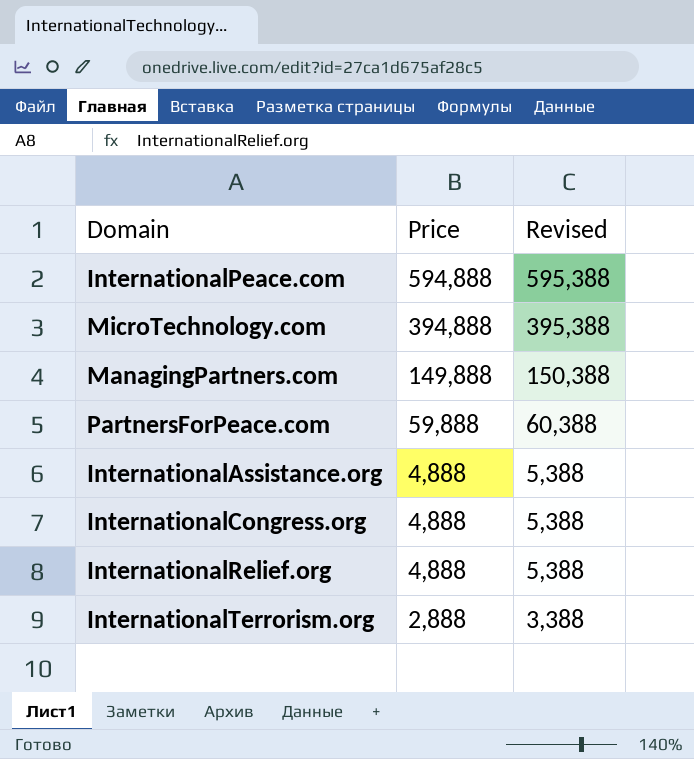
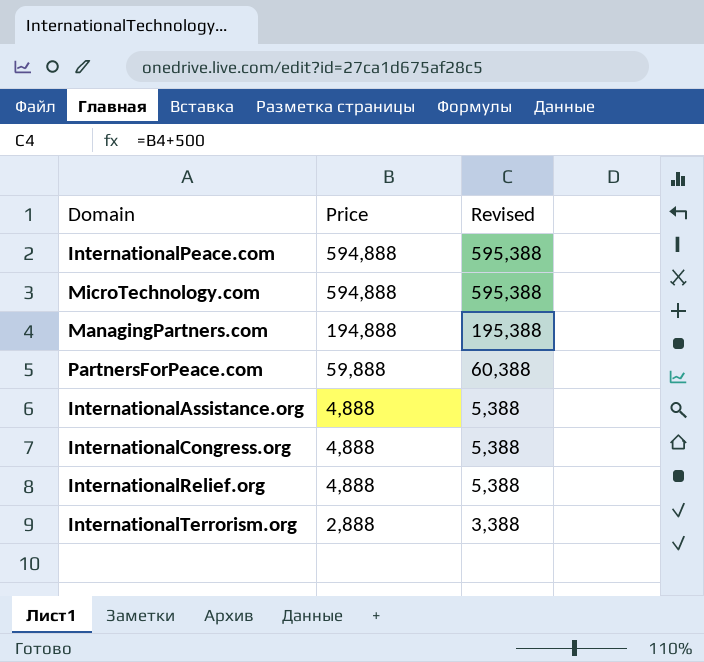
MicroTechnology.com | Price: 394,888 -> 594,888
MicroTechnology.com | Revised: 395,388 -> 595,388
ManagingPartners.com | Price: 149,888 -> 194,888
ManagingPartners.com | Revised: 150,388 -> 195,388

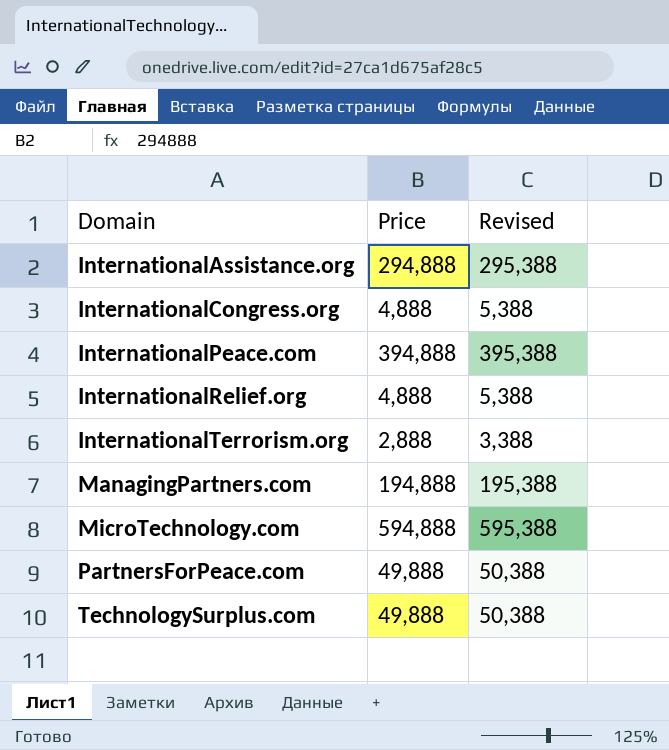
row order: Price descending -> Domain ascending
InternationalAssistance.org | Price: 4,888 -> 294,888
InternationalAssistance.org | Revised: 5,388 -> 295,388
InternationalPeace.com | Price: 594,888 -> 394,888
InternationalPeace.com | Revised: 595,388 -> 395,388
PartnersForPeace.com | Price: 59,888 -> 49,888
PartnersForPeace.com | Revised: 60,388 -> 50,388
row TechnologySurplus.com: none -> 49,888 | 50,388

